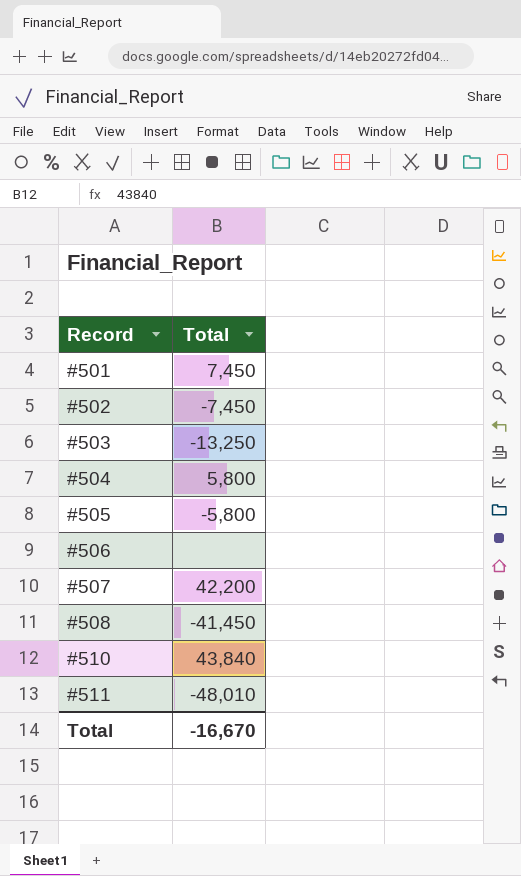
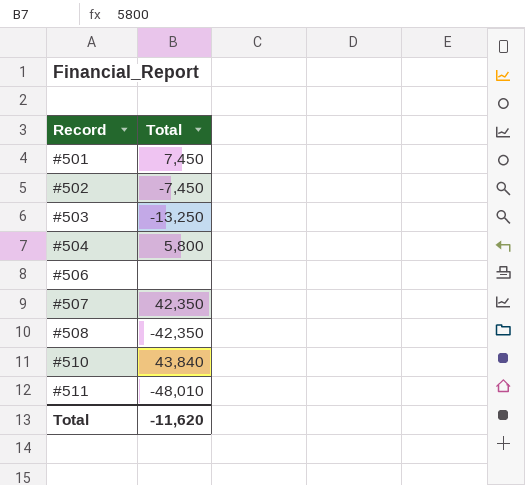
row #505: -5,800 -> none
#507 | Total: 42,200 -> 42,350
#508 | Total: -41,450 -> -42,350
Total | Total: -16,670 -> -11,620

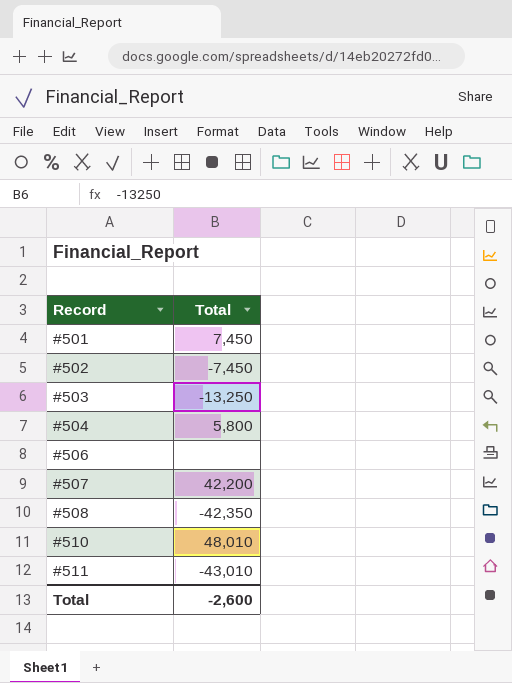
#507 | Total: 42,350 -> 42,200
#510 | Total: 43,840 -> 48,010
#511 | Total: -48,010 -> -43,010
Total | Total: -11,620 -> -2,600

